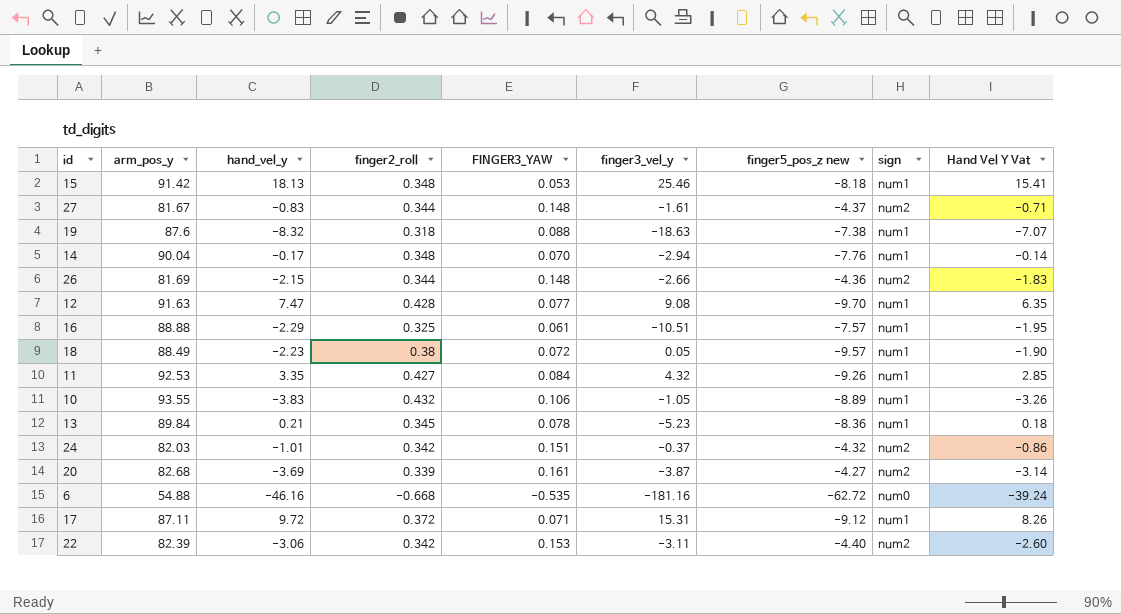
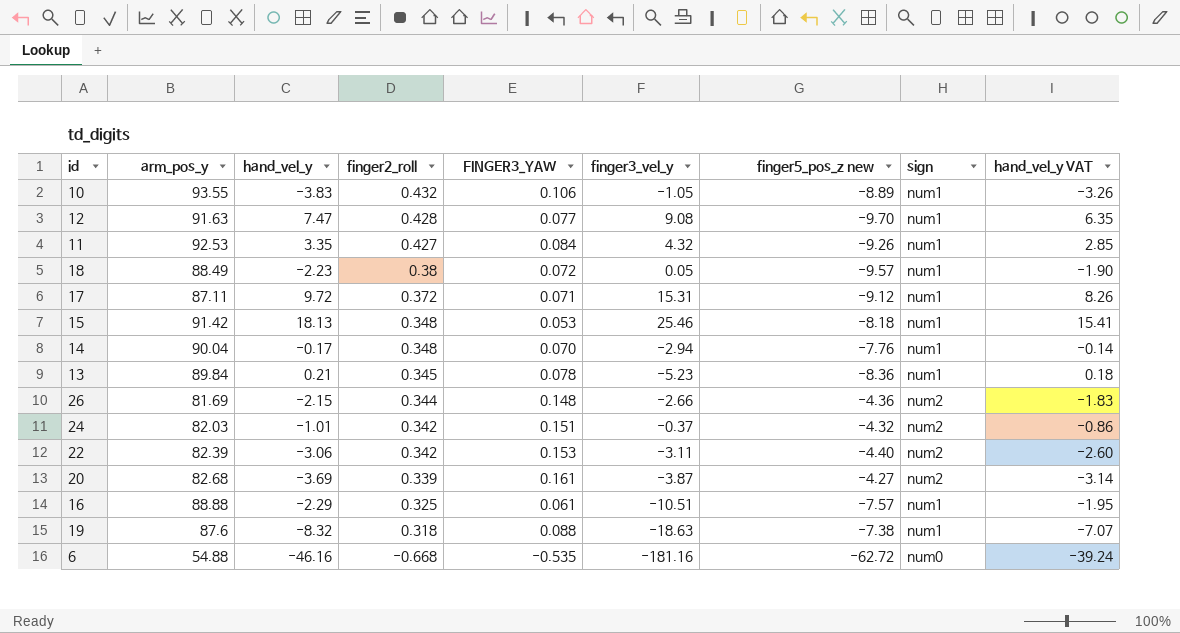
row order: none -> finger2_roll descending
column name: Hand Vel Y Vat -> hand_vel_y VAT
row 27: 81.67 | -0.83 | 0.344 | 0.148 | -1.61 | -4.37 | num2 | -0.71 -> none

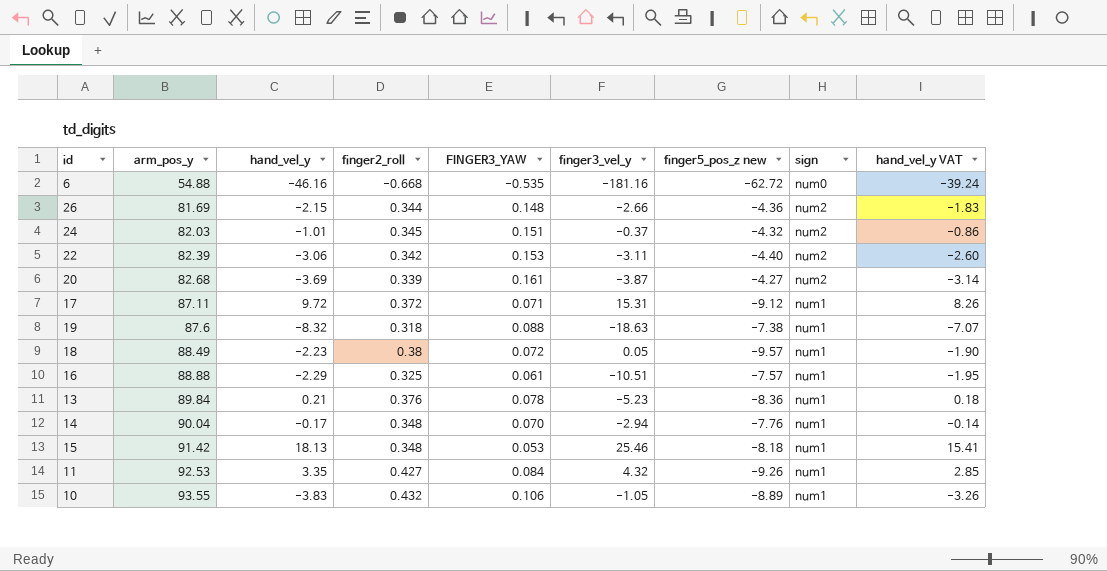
row order: finger2_roll descending -> arm_pos_y ascending
row 12: 91.63 | 7.47 | 0.428 | 0.077 | 9.08 | -9.70 | num1 | 6.35 -> none
24 | finger2_roll: 0.342 -> 0.345
13 | finger2_roll: 0.345 -> 0.376

